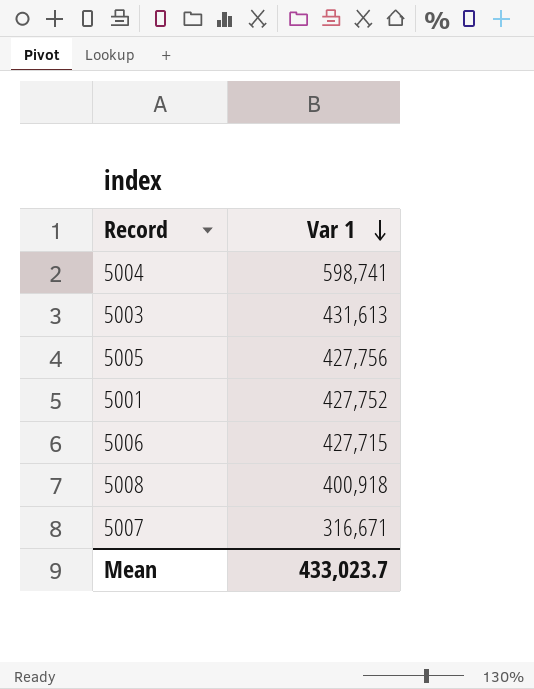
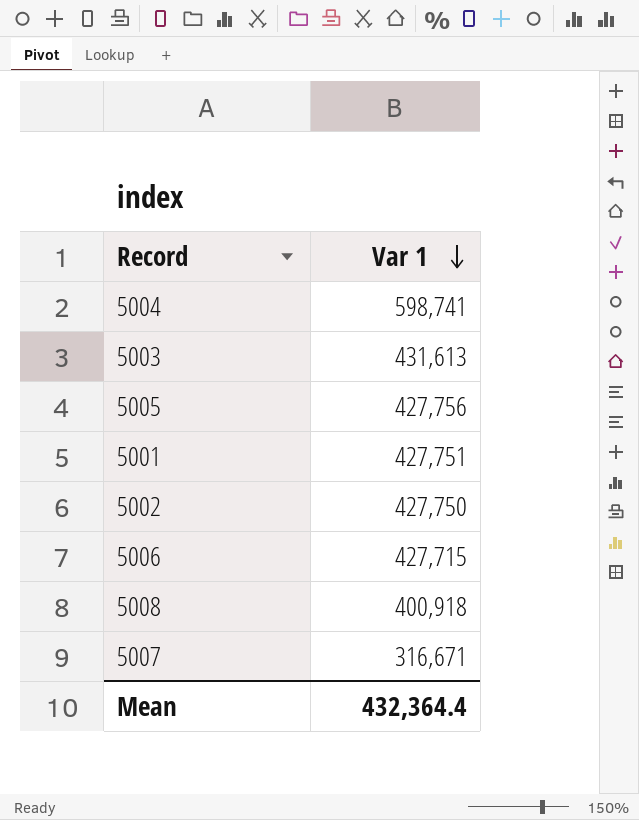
5001 | Var 1: 427,752 -> 427,751
row 5002: none -> 427,750
Mean | Var 1: 433,023.7 -> 432,364.4

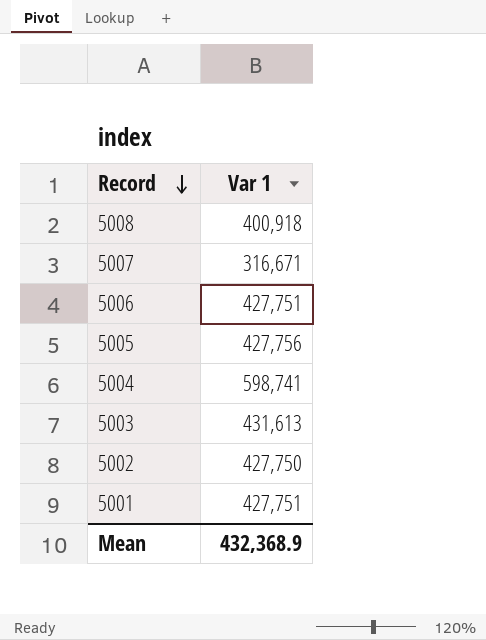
row order: Var 1 descending -> Record descending
5006 | Var 1: 427,715 -> 427,751
Mean | Var 1: 432,364.4 -> 432,368.9

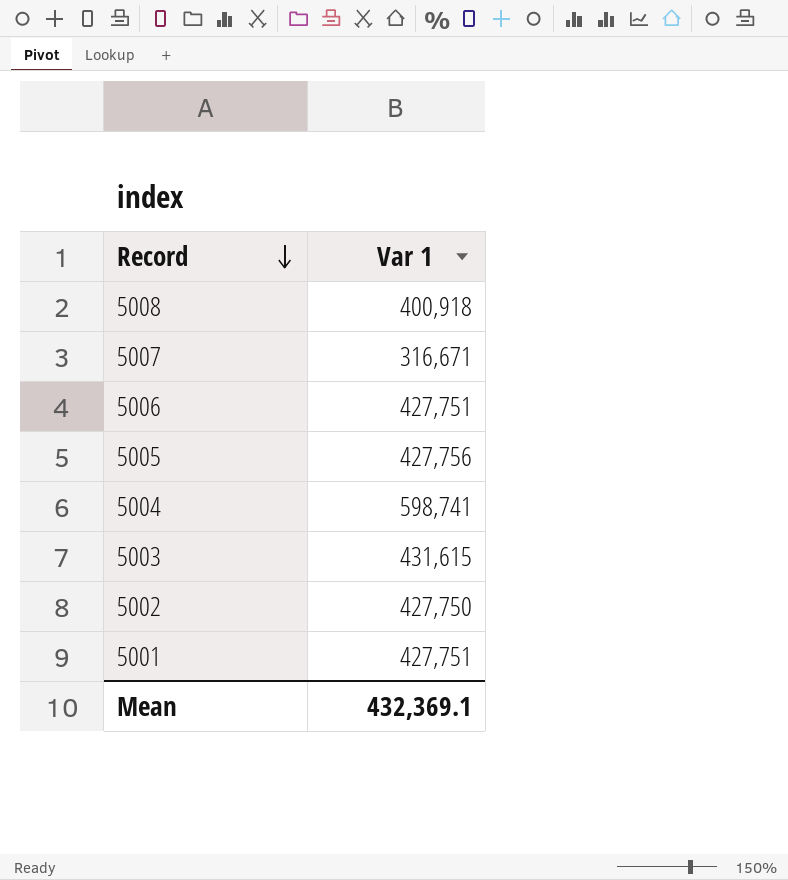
5003 | Var 1: 431,613 -> 431,615
Mean | Var 1: 432,368.9 -> 432,369.1

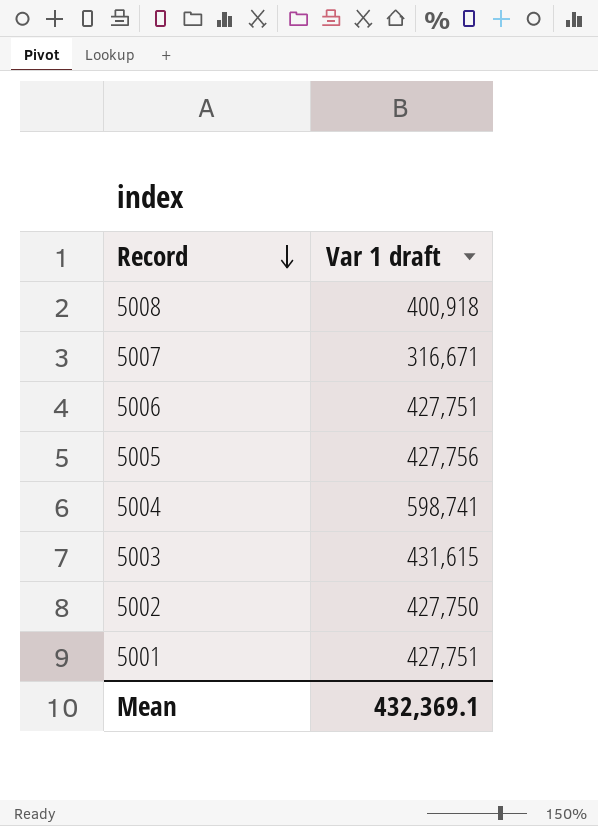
column name: Var 1 -> Var 1 draft

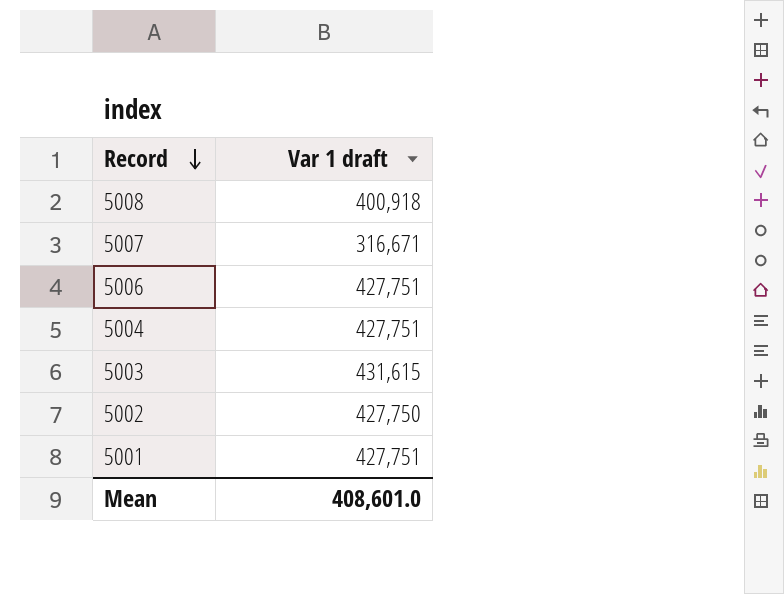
row 5005: 427,756 -> none
5004 | Var 1 draft: 598,741 -> 427,751
Mean | Var 1 draft: 432,369.1 -> 408,601.0

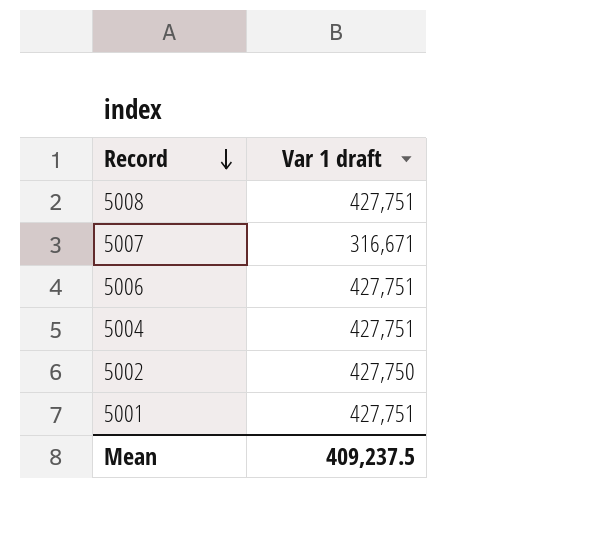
row 5003: 431,615 -> none
5008 | Var 1 draft: 400,918 -> 427,751
Mean | Var 1 draft: 408,601.0 -> 409,237.5

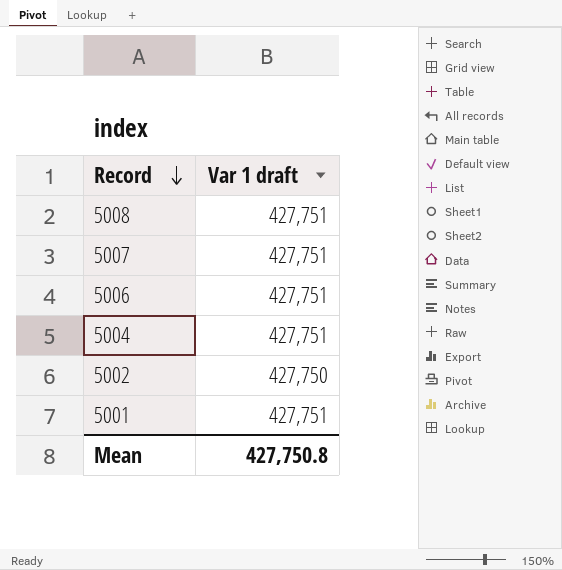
5007 | Var 1 draft: 316,671 -> 427,751
Mean | Var 1 draft: 409,237.5 -> 427,750.8

